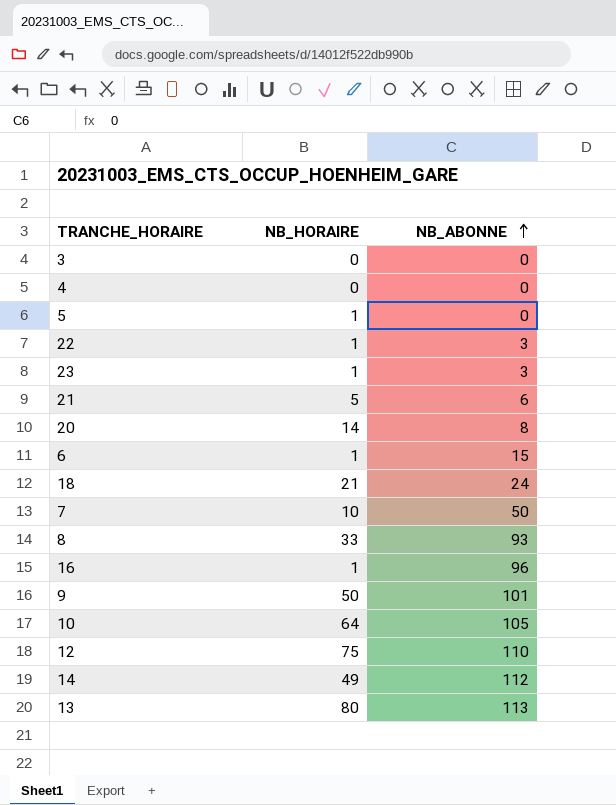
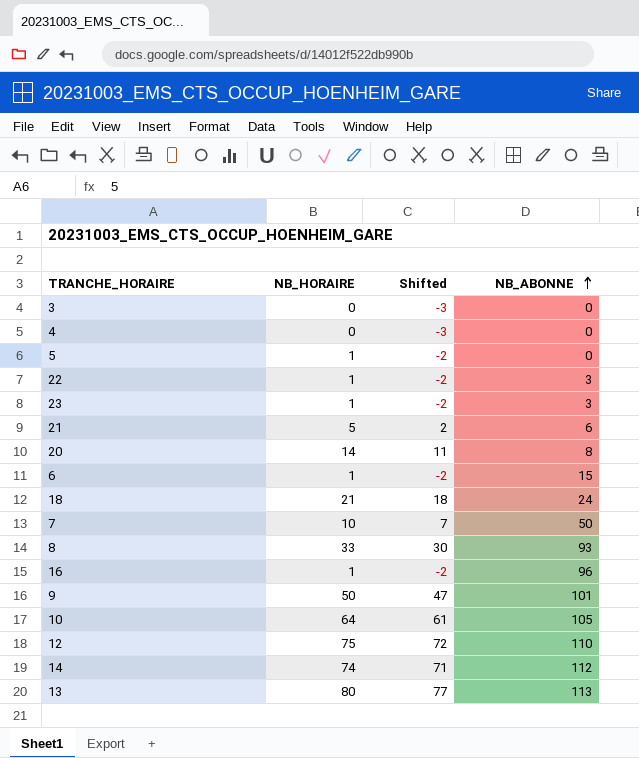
column Shifted | formula: none -> [NB_HORAIRE] - 3
14 | NB_HORAIRE: 49 -> 74

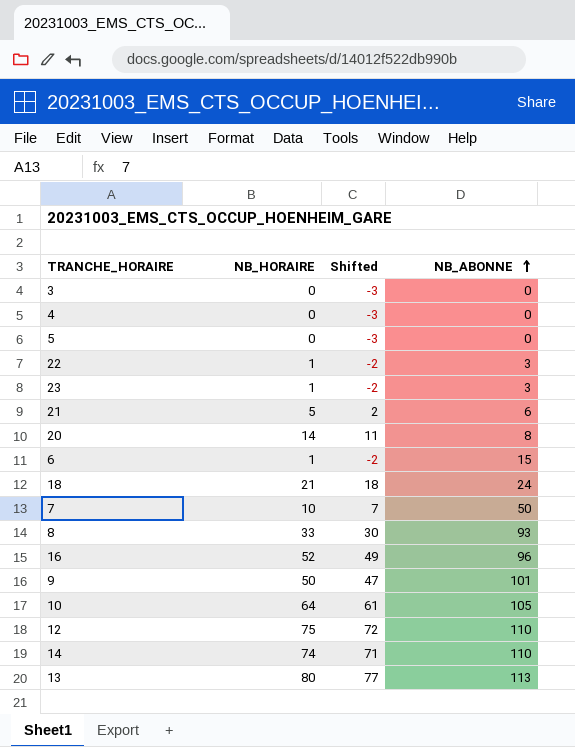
5 | NB_HORAIRE: 1 -> 0
5 | Shifted: -2 -> -3
16 | NB_HORAIRE: 1 -> 52
16 | Shifted: -2 -> 49
14 | NB_ABONNE: 112 -> 110

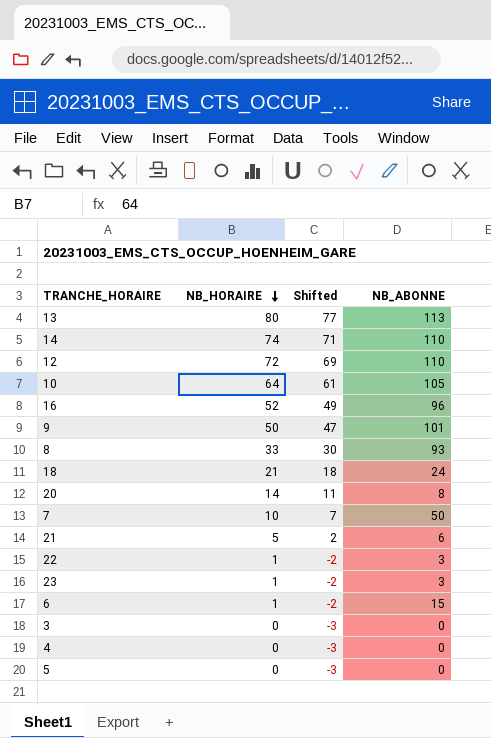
row order: NB_ABONNE ascending -> NB_HORAIRE descending
12 | NB_HORAIRE: 75 -> 72
12 | Shifted: 72 -> 69

